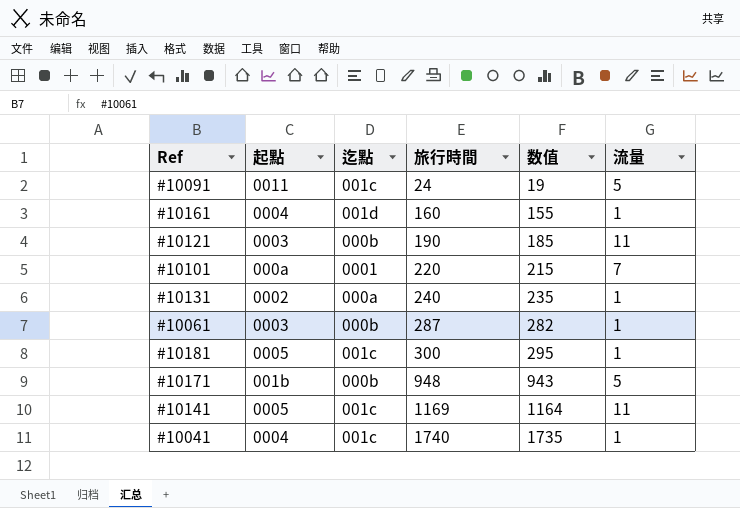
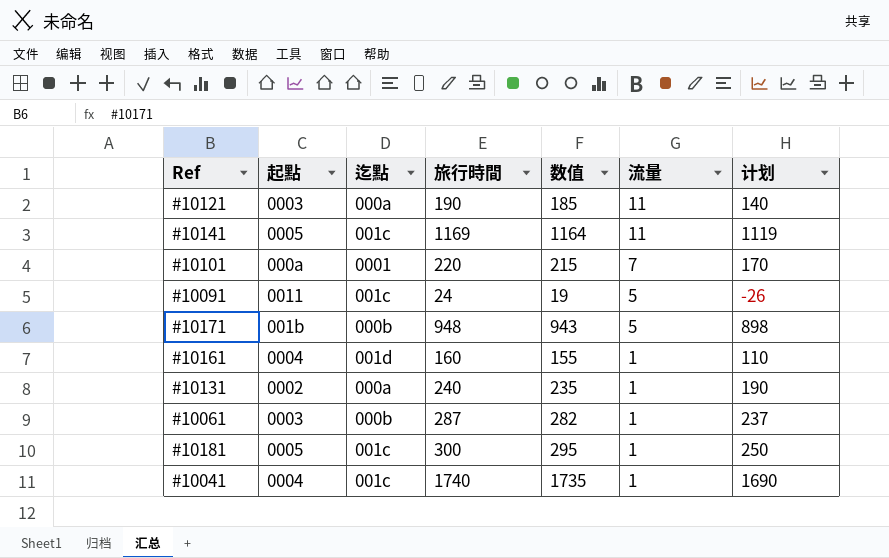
row order: 旅行時間 ascending -> 流量 descending
column 计划 | formula: none -> [旅行時間] - 50
#10121 | 迄點: 000b -> 000a

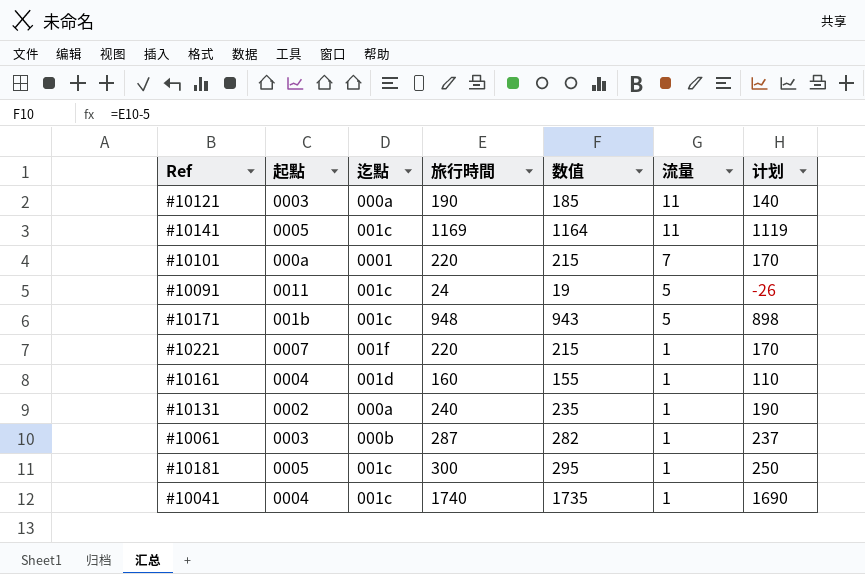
#10171 | 迄點: 000b -> 001c
row #10221: none -> 0007 | 001f | 220 | 215 | 1 | 170

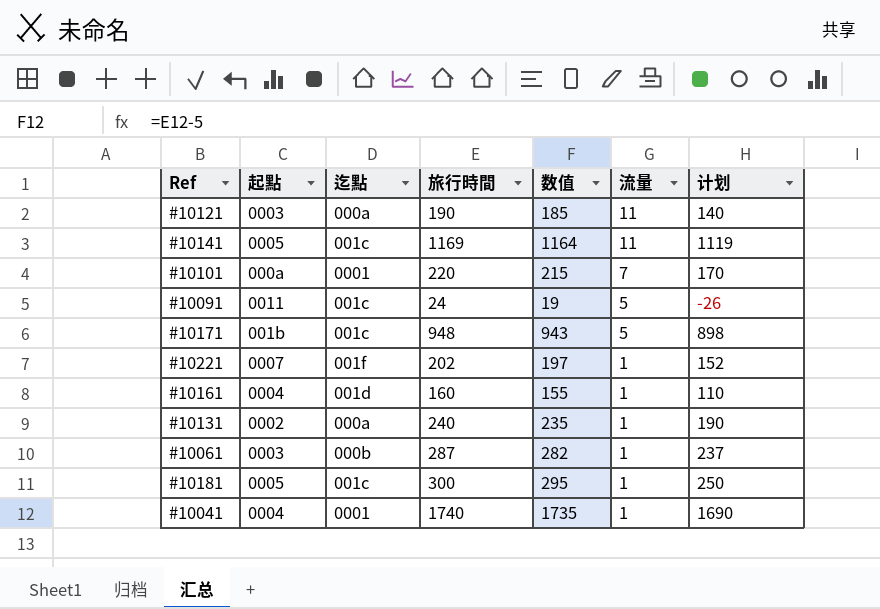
#10221 | 旅行時間: 220 -> 202
#10221 | 数值: 215 -> 197
#10221 | 计划: 170 -> 152
#10041 | 迄點: 001c -> 0001

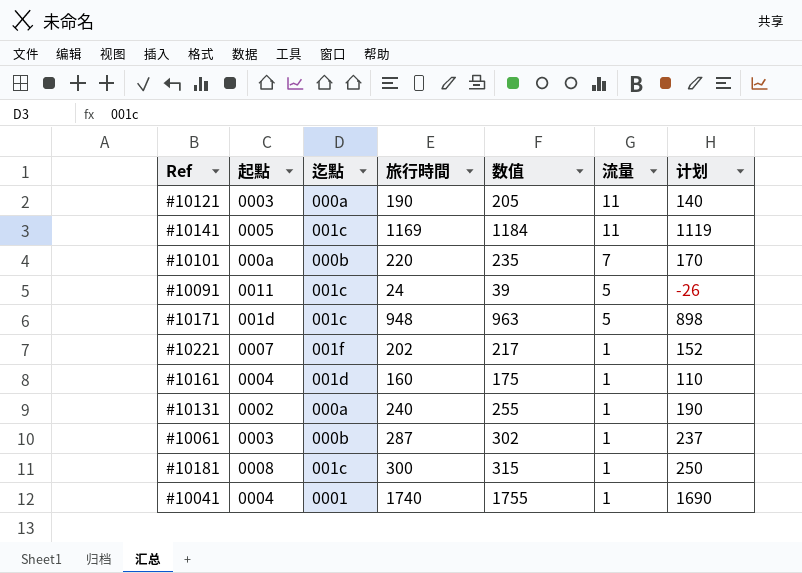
column 数值 | formula: [旅行時間] - 5 -> [旅行時間] + 15
#10101 | 迄點: 0001 -> 000b
#10171 | 起點: 001b -> 001d
#10181 | 起點: 0005 -> 0008

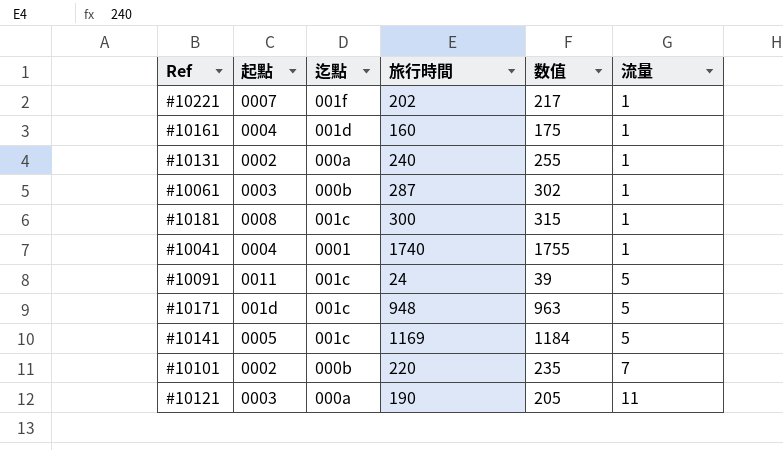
row order: 流量 descending -> 流量 ascending
column 计划 | formula: [旅行時間] - 50 -> none
#10141 | 流量: 11 -> 5
#10101 | 起點: 000a -> 0002

